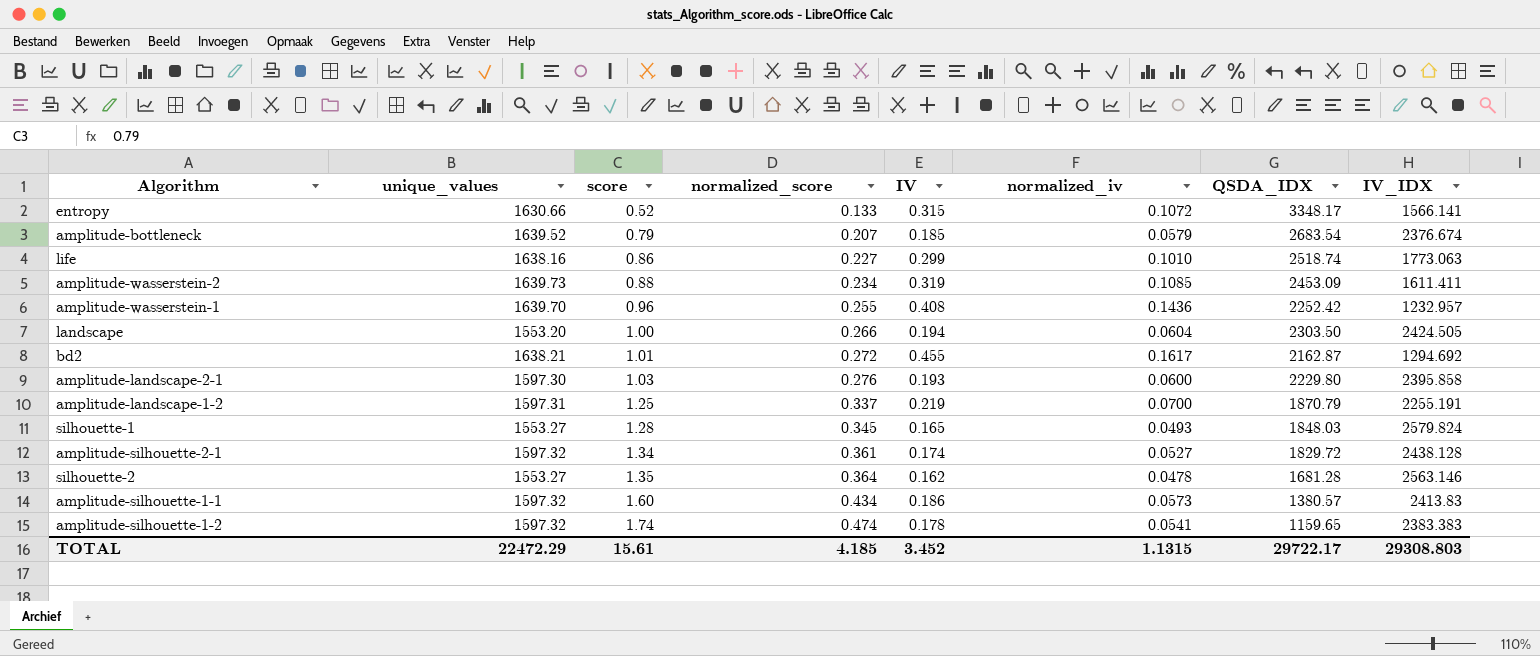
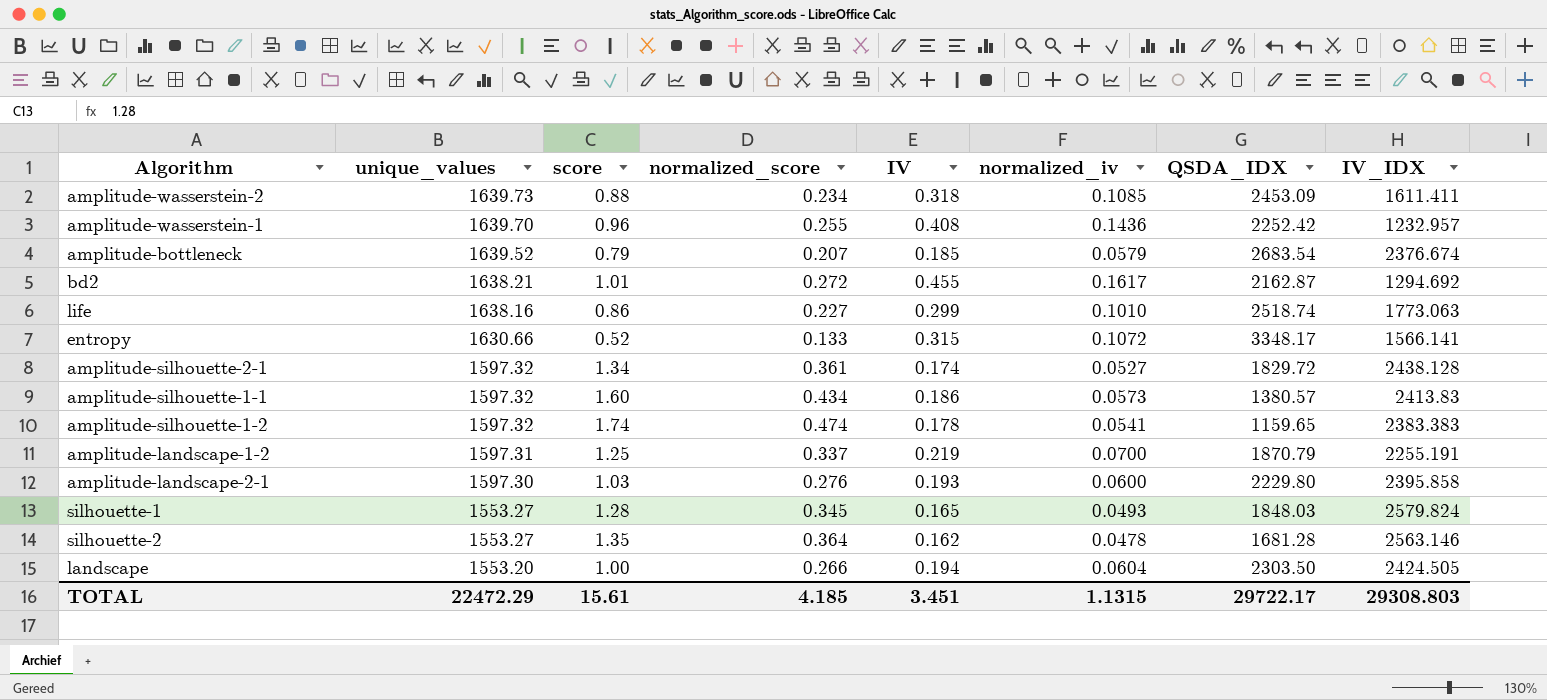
row order: score ascending -> unique_values descending
amplitude-wasserstein-2 | IV: 0.319 -> 0.318
TOTAL | IV: 3.452 -> 3.451

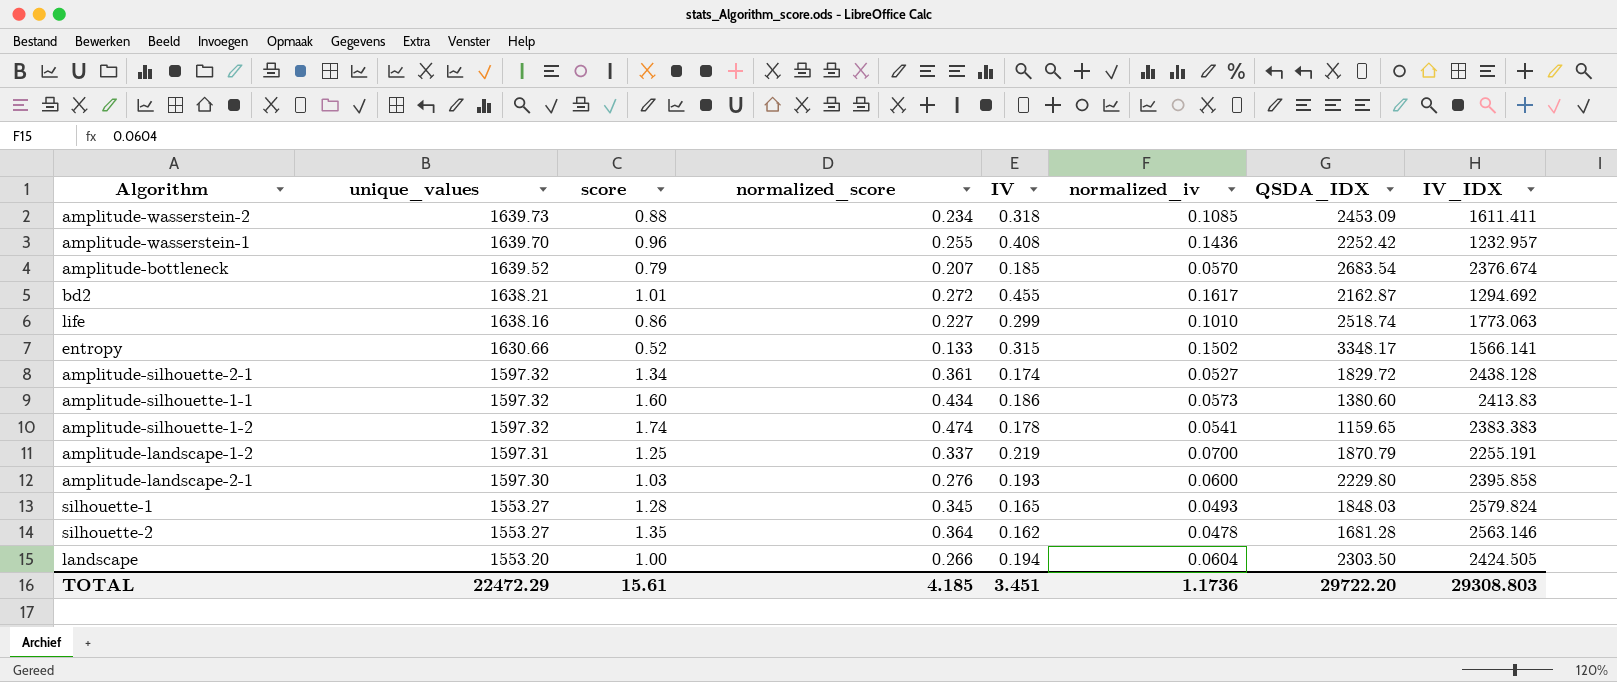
amplitude-bottleneck | normalized_iv: 0.0579 -> 0.0570
entropy | normalized_iv: 0.1072 -> 0.1502
amplitude-silhouette-1-1 | QSDA_IDX: 1380.57 -> 1380.60
TOTAL | normalized_iv: 1.1315 -> 1.1736
TOTAL | QSDA_IDX: 29722.17 -> 29722.20

